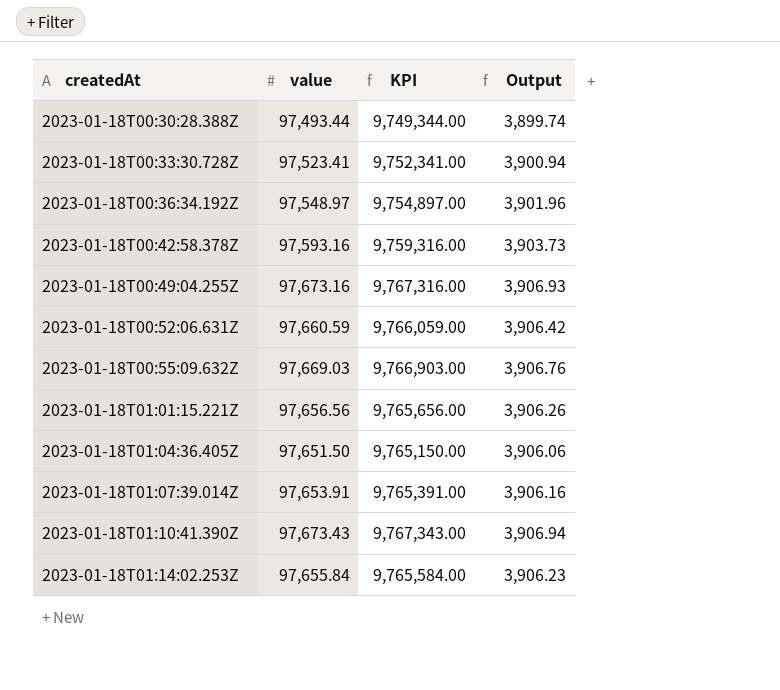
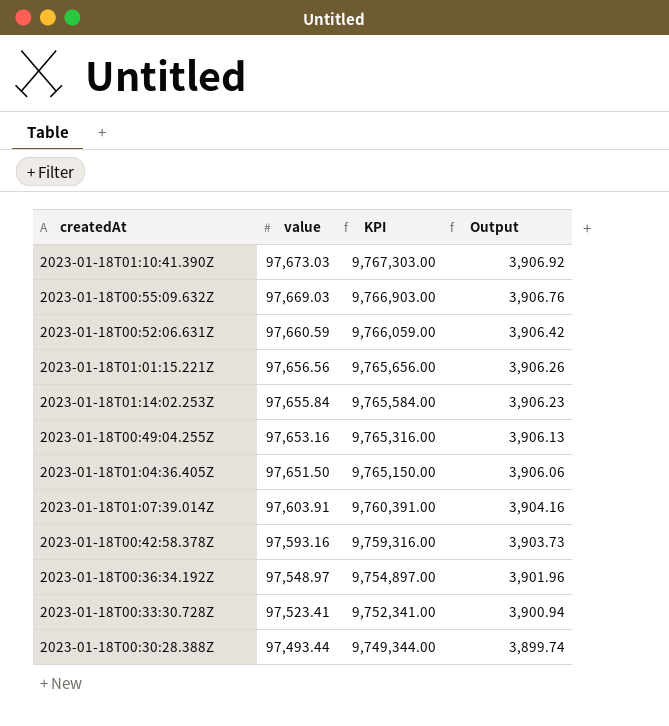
row order: createdAt ascending -> value descending
2023-01-18T01:10:41.390Z | value: 97,673.43 -> 97,673.03
2023-01-18T01:10:41.390Z | KPI: 9,767,343.00 -> 9,767,303.00
2023-01-18T01:10:41.390Z | Output: 3,906.94 -> 3,906.92
2023-01-18T00:49:04.255Z | value: 97,673.16 -> 97,653.16
2023-01-18T00:49:04.255Z | KPI: 9,767,316.00 -> 9,765,316.00
2023-01-18T00:49:04.255Z | Output: 3,906.93 -> 3,906.13
2023-01-18T01:07:39.014Z | value: 97,653.91 -> 97,603.91
2023-01-18T01:07:39.014Z | KPI: 9,765,391.00 -> 9,760,391.00
2023-01-18T01:07:39.014Z | Output: 3,906.16 -> 3,904.16

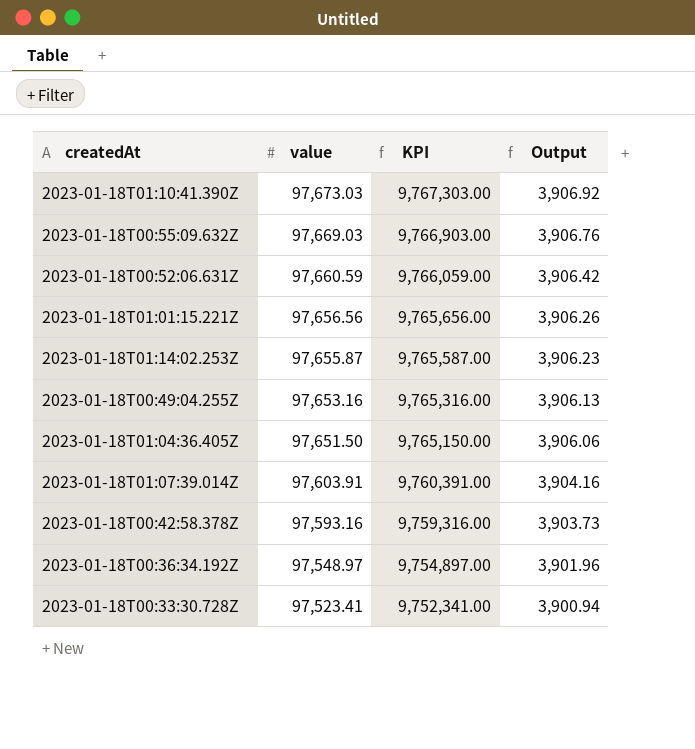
row 2023-01-18T00:30:28.388Z: 97,493.44 | 9,749,344.00 | 3,899.74 -> none
2023-01-18T01:14:02.253Z | value: 97,655.84 -> 97,655.87
2023-01-18T01:14:02.253Z | KPI: 9,765,584.00 -> 9,765,587.00

